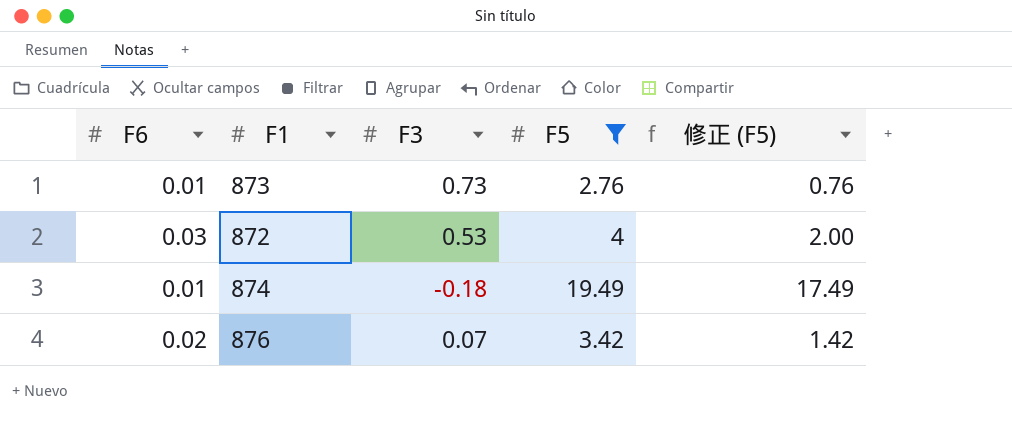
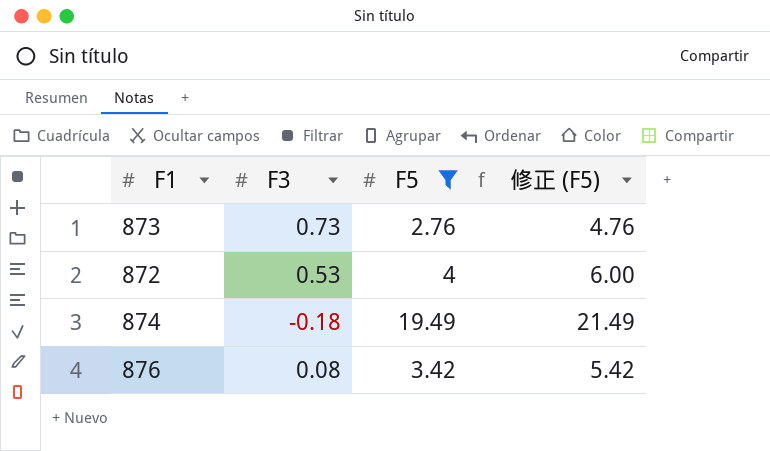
column F6 | position: 1 -> none
column 修正 (F5) | formula: [F5] - 2 -> [F5] + 2
876 | F3: 0.07 -> 0.08

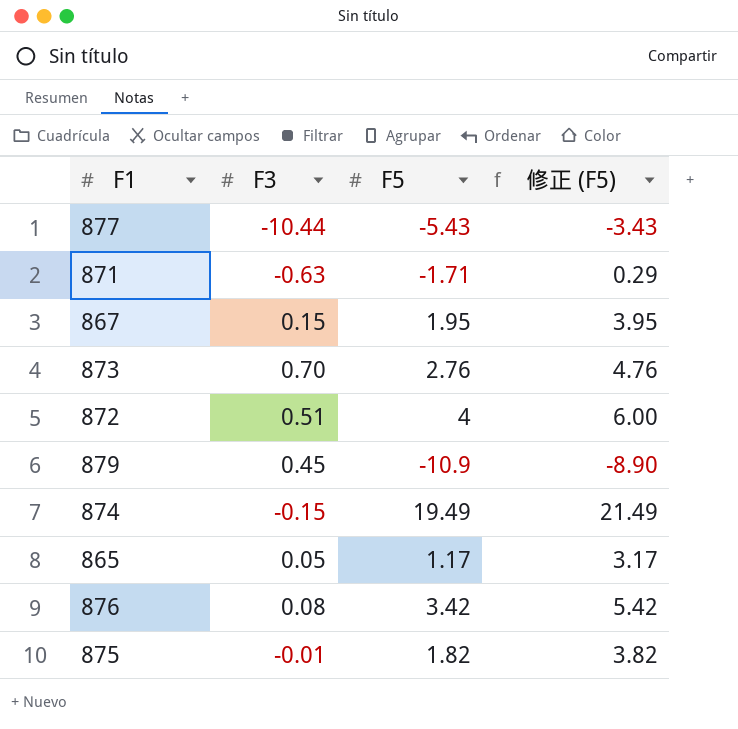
filter: F5 >= 2.76 -> none
873 | F3: 0.73 -> 0.70
872 | F3: 0.53 -> 0.51
874 | F3: -0.18 -> -0.15

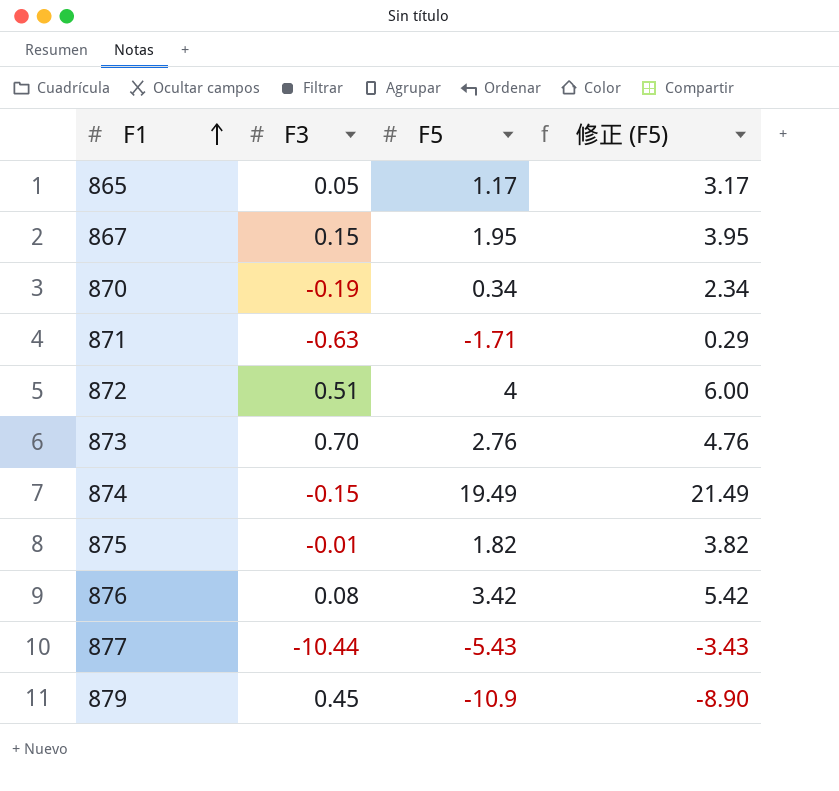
row order: none -> F1 ascending
row 870: none -> -0.19 | 0.34 | 2.34

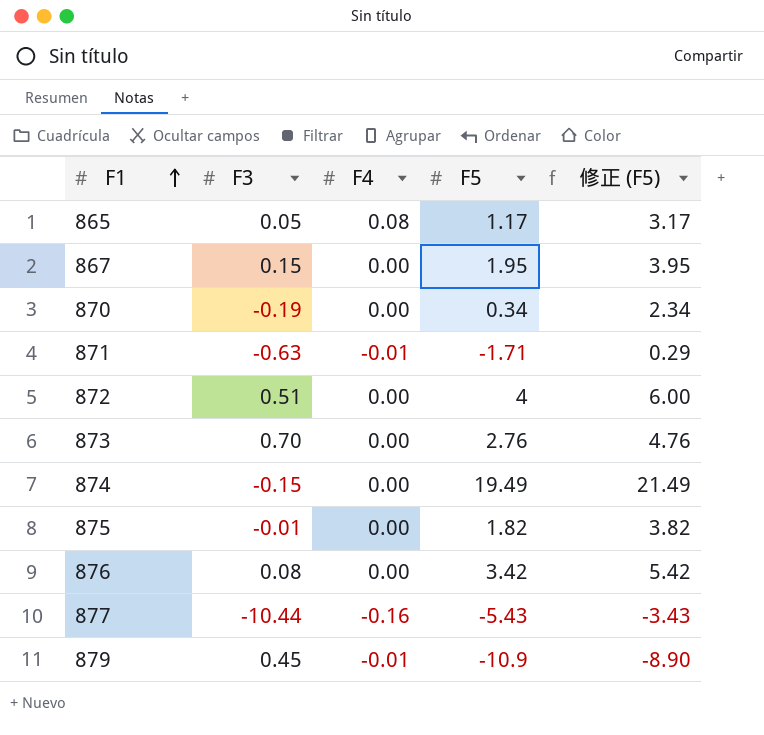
column F4 | position: none -> 3

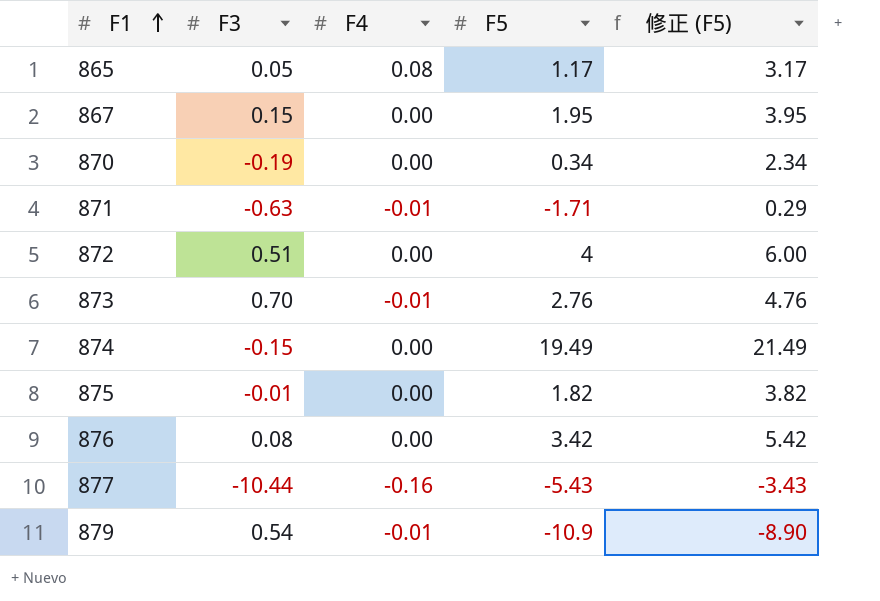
873 | F4: 0.00 -> -0.01
879 | F3: 0.45 -> 0.54

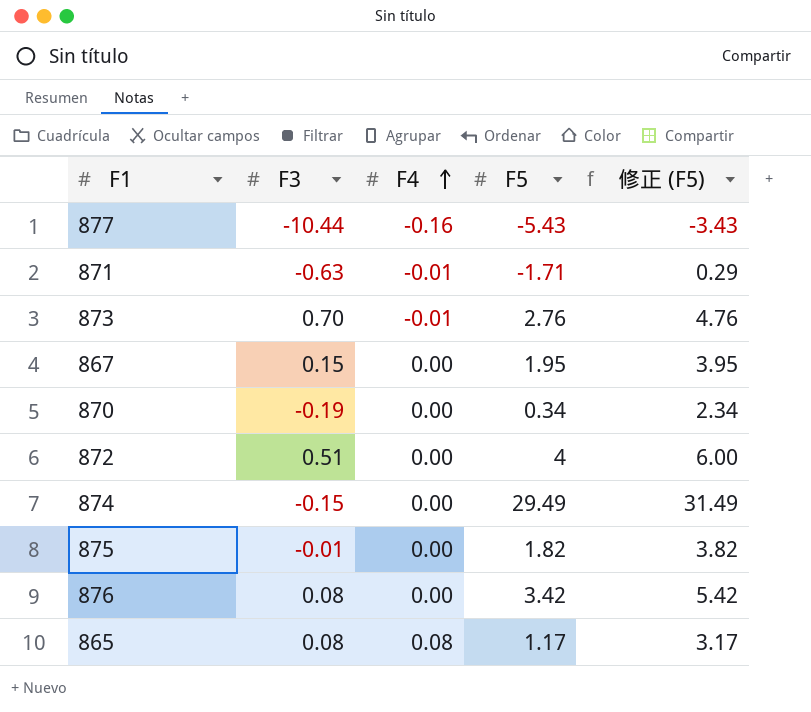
row order: F1 ascending -> F4 ascending
row 879: 0.54 | -0.01 | -10.9 | -8.90 -> none
874 | F5: 19.49 -> 29.49
874 | 修正 (F5): 21.49 -> 31.49
865 | F3: 0.05 -> 0.08

